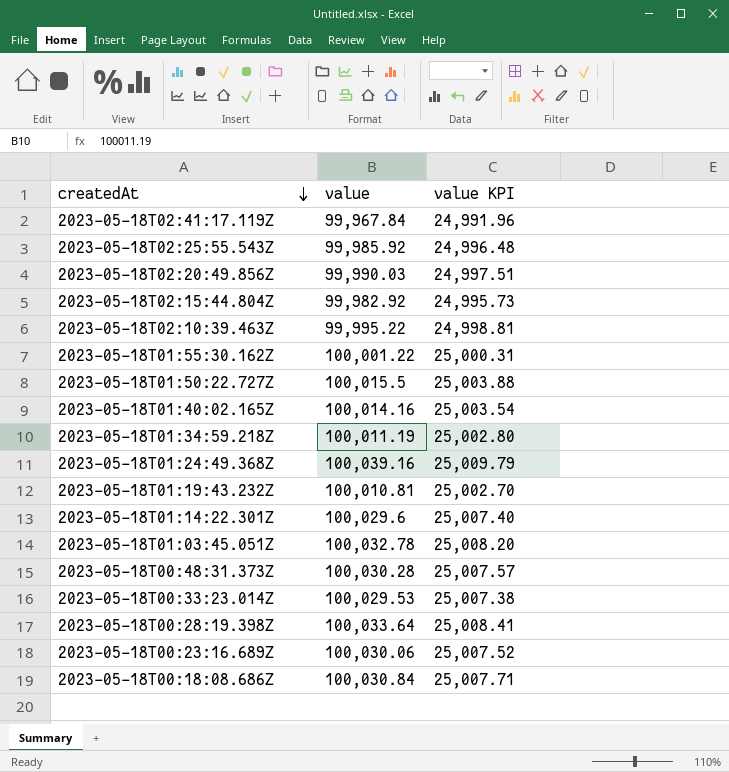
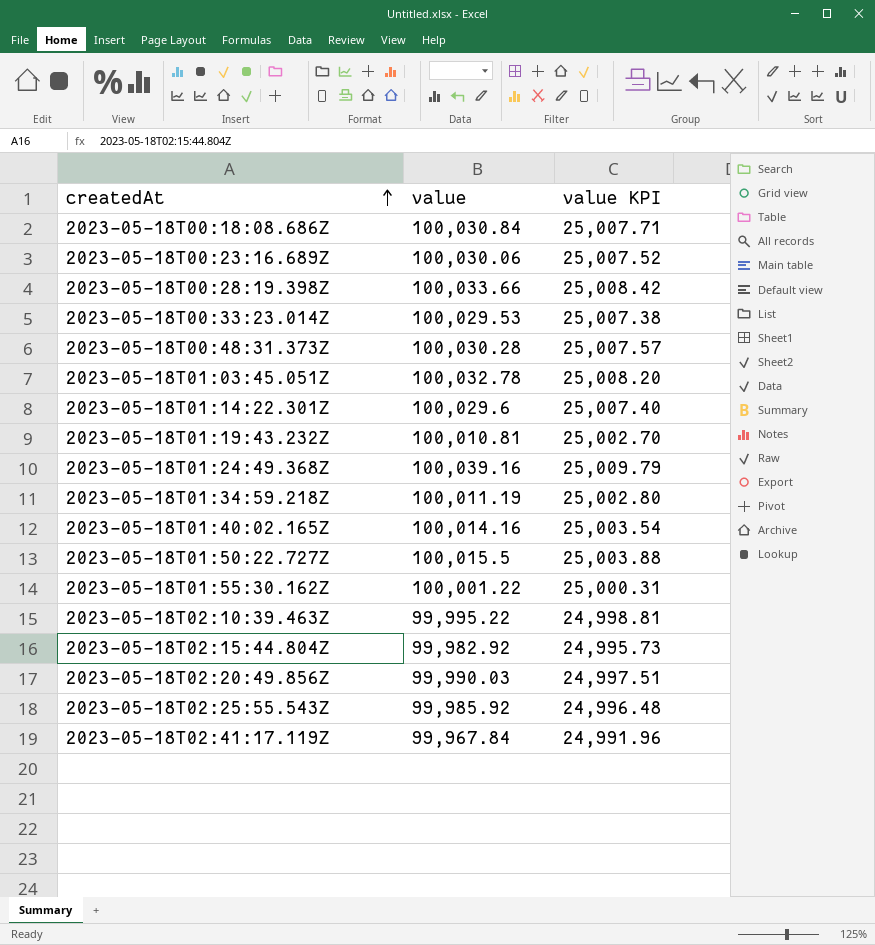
row order: createdAt descending -> createdAt ascending
2023-05-18T00:28:19.398Z | value: 100,033.64 -> 100,033.66
2023-05-18T00:28:19.398Z | value KPI: 25,008.41 -> 25,008.42

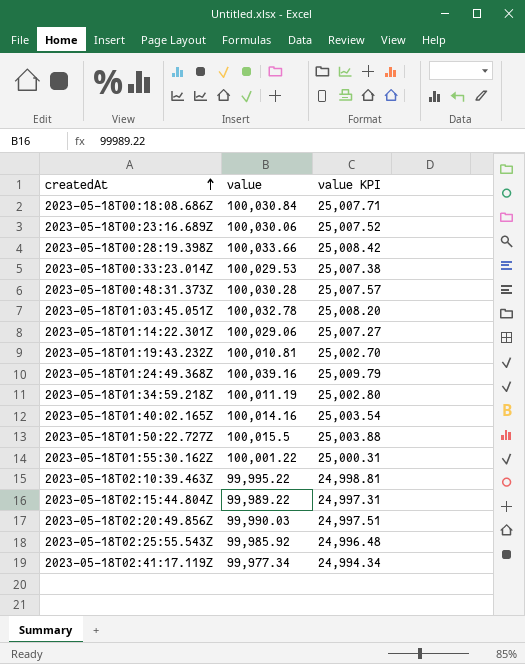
2023-05-18T01:14:22.301Z | value: 100,029.6 -> 100,029.06
2023-05-18T01:14:22.301Z | value KPI: 25,007.40 -> 25,007.27
2023-05-18T02:15:44.804Z | value: 99,982.92 -> 99,989.22
2023-05-18T02:15:44.804Z | value KPI: 24,995.73 -> 24,997.31
2023-05-18T02:41:17.119Z | value: 99,967.84 -> 99,977.34
2023-05-18T02:41:17.119Z | value KPI: 24,991.96 -> 24,994.34

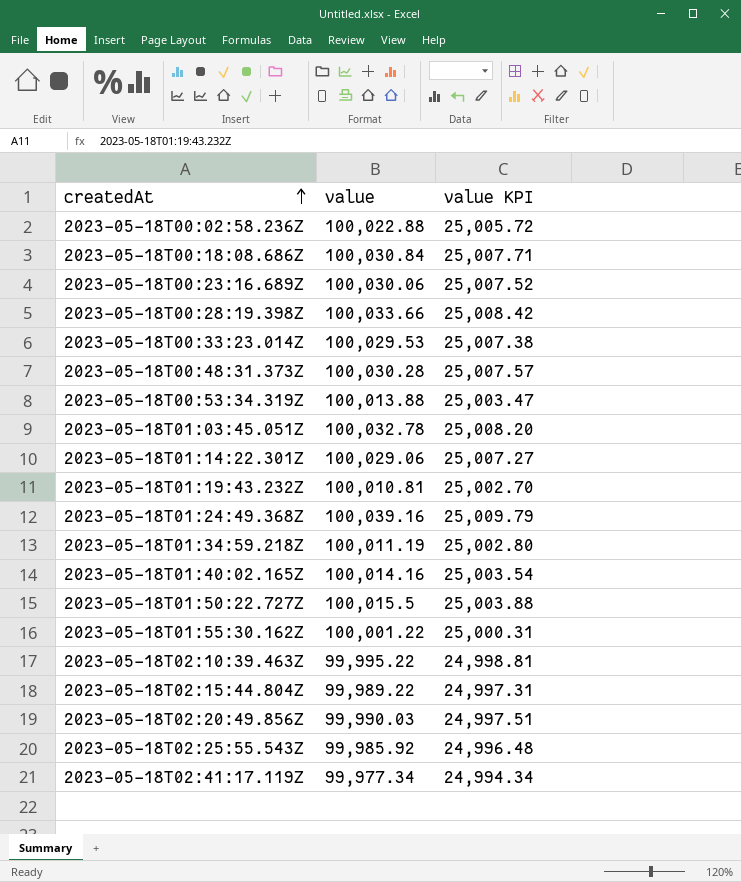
row 2023-05-18T00:02:58.236Z: none -> 100,022.88 | 25,005.72
row 2023-05-18T00:53:34.319Z: none -> 100,013.88 | 25,003.47

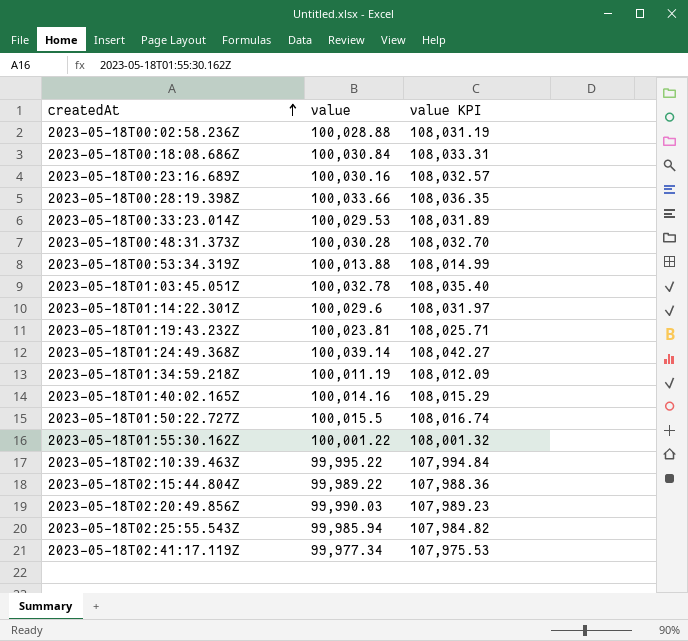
column value KPI | formula: [value] * 0.25 -> [value] * 1.08
2023-05-18T00:02:58.236Z | value: 100,022.88 -> 100,028.88
2023-05-18T00:23:16.689Z | value: 100,030.06 -> 100,030.16
2023-05-18T01:14:22.301Z | value: 100,029.06 -> 100,029.6
2023-05-18T01:19:43.232Z | value: 100,010.81 -> 100,023.81
2023-05-18T01:24:49.368Z | value: 100,039.16 -> 100,039.14
2023-05-18T02:25:55.543Z | value: 99,985.92 -> 99,985.94

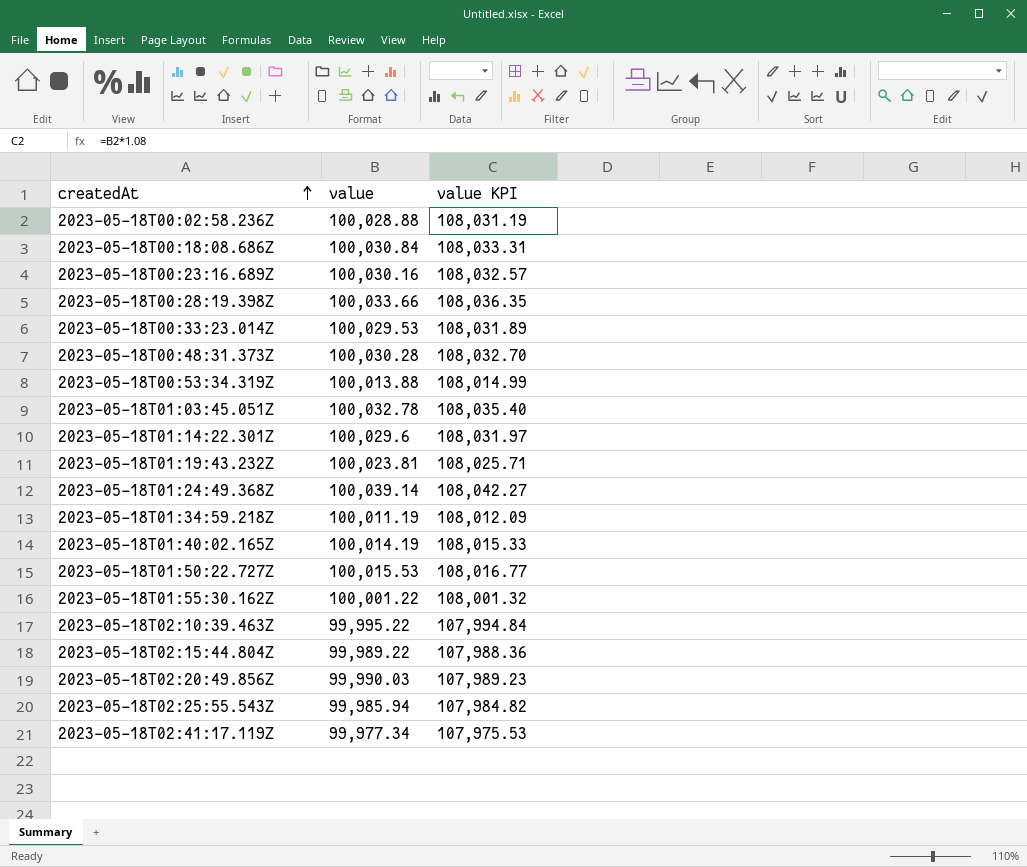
2023-05-18T01:40:02.165Z | value: 100,014.16 -> 100,014.19
2023-05-18T01:40:02.165Z | value KPI: 108,015.29 -> 108,015.33
2023-05-18T01:50:22.727Z | value: 100,015.5 -> 100,015.53
2023-05-18T01:50:22.727Z | value KPI: 108,016.74 -> 108,016.77

